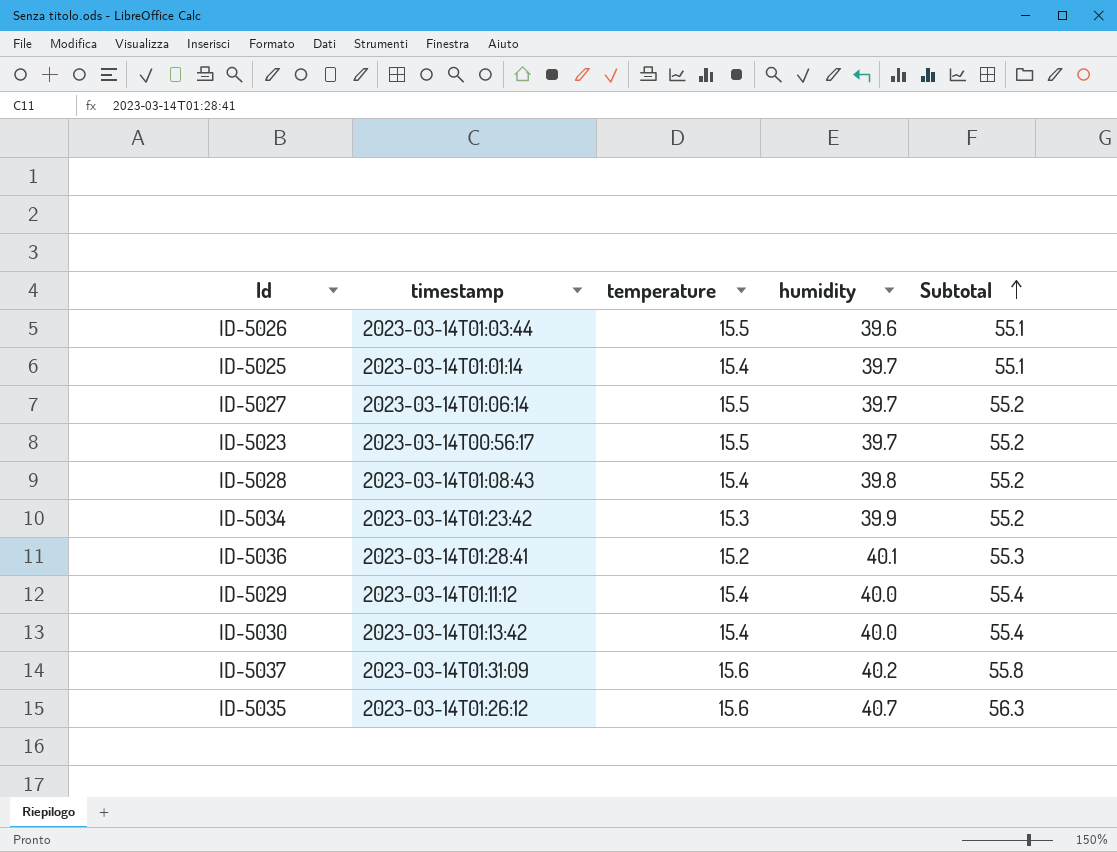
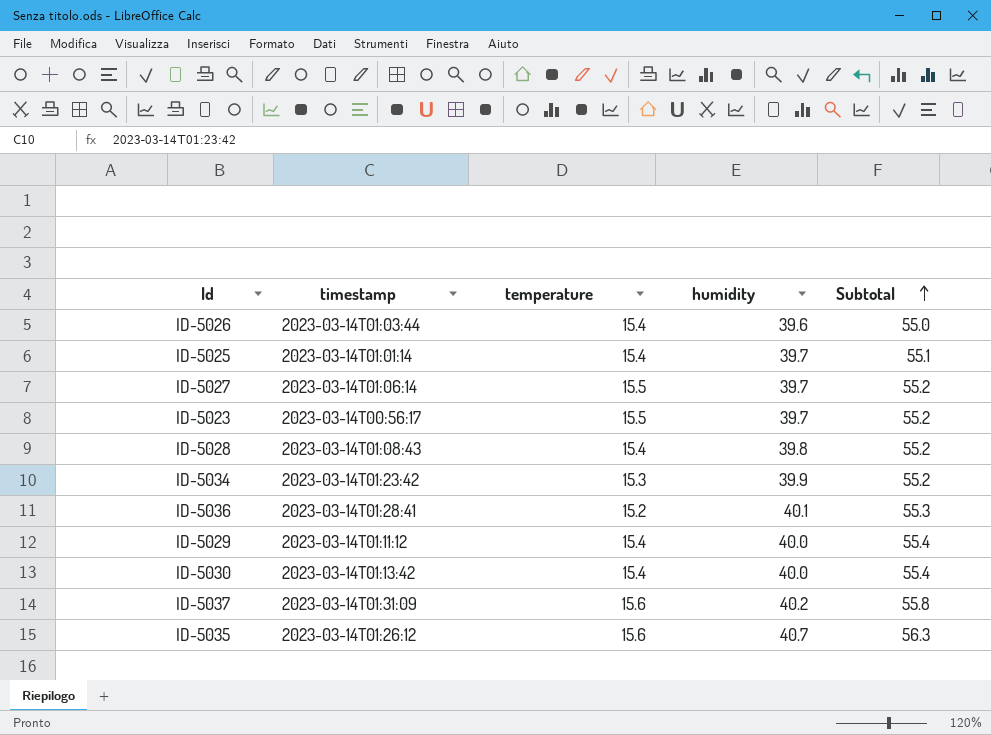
ID-5026 | temperature: 15.5 -> 15.4
ID-5026 | Subtotal: 55.1 -> 55.0

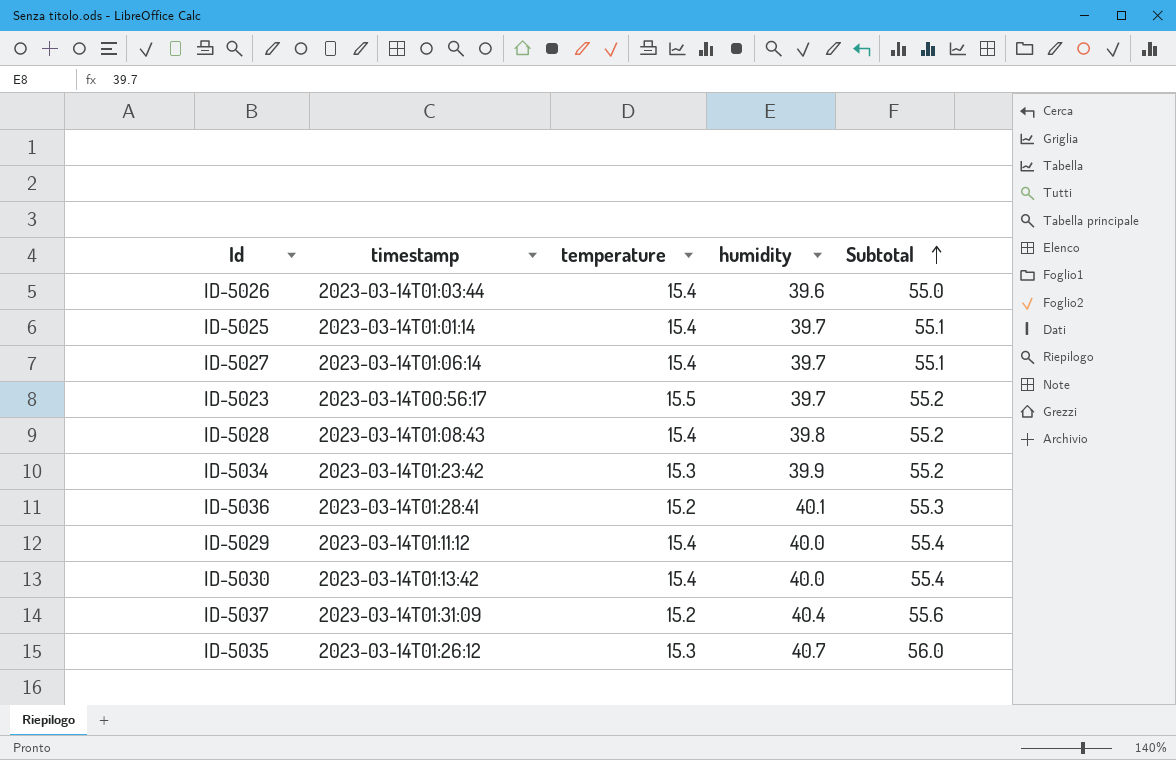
ID-5027 | temperature: 15.5 -> 15.4
ID-5027 | Subtotal: 55.2 -> 55.1
ID-5037 | temperature: 15.6 -> 15.2
ID-5037 | humidity: 40.2 -> 40.4
ID-5037 | Subtotal: 55.8 -> 55.6
ID-5035 | temperature: 15.6 -> 15.3
ID-5035 | Subtotal: 56.3 -> 56.0

